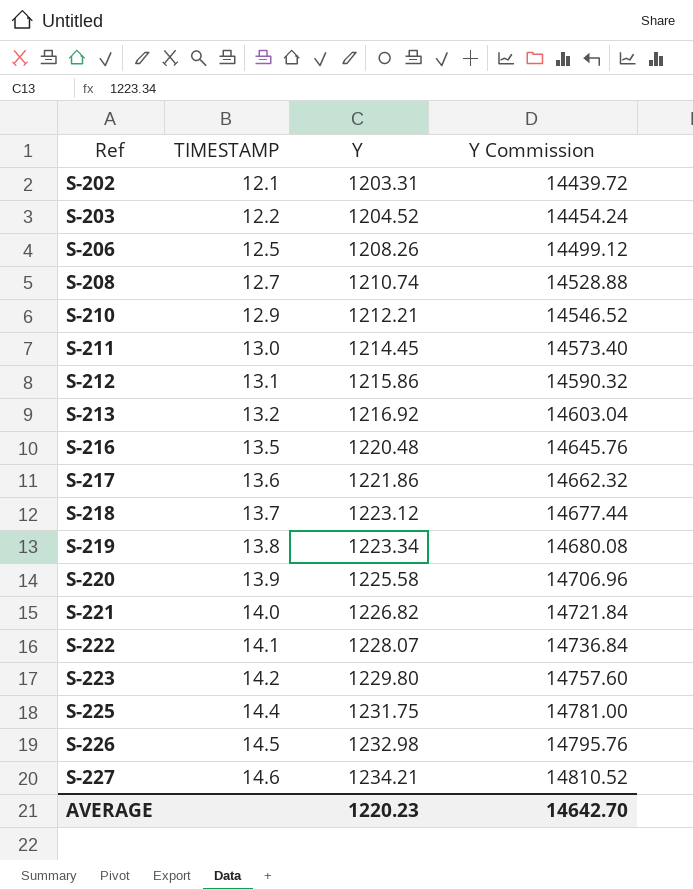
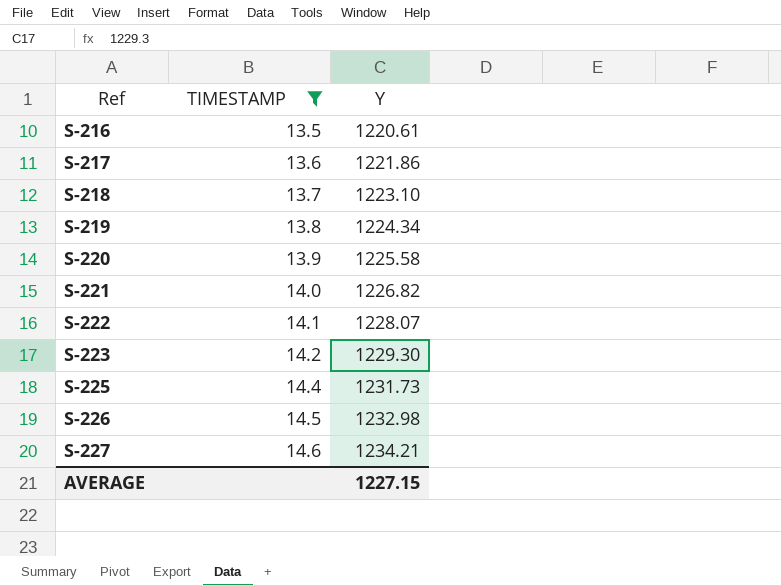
filter: none -> TIMESTAMP >= 13.5
column Y Commission | formula: [Y] * 12 -> none
S-216 | Y: 1220.48 -> 1220.61
S-218 | Y: 1223.12 -> 1223.10
S-219 | Y: 1223.34 -> 1224.34
S-223 | Y: 1229.80 -> 1229.30
S-225 | Y: 1231.75 -> 1231.73
AVERAGE | Y: 1220.23 -> 1227.15

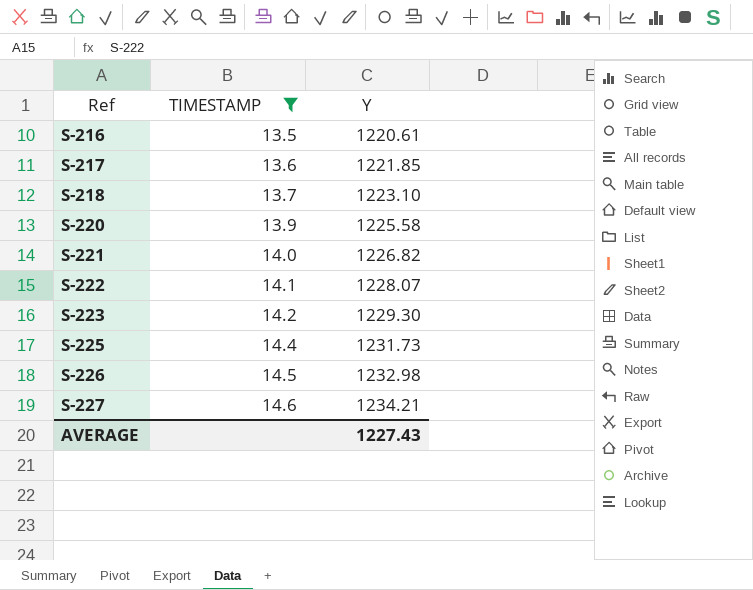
row S-219: 13.8 | 1224.34 -> none
S-217 | Y: 1221.86 -> 1221.85
AVERAGE | Y: 1227.15 -> 1227.43

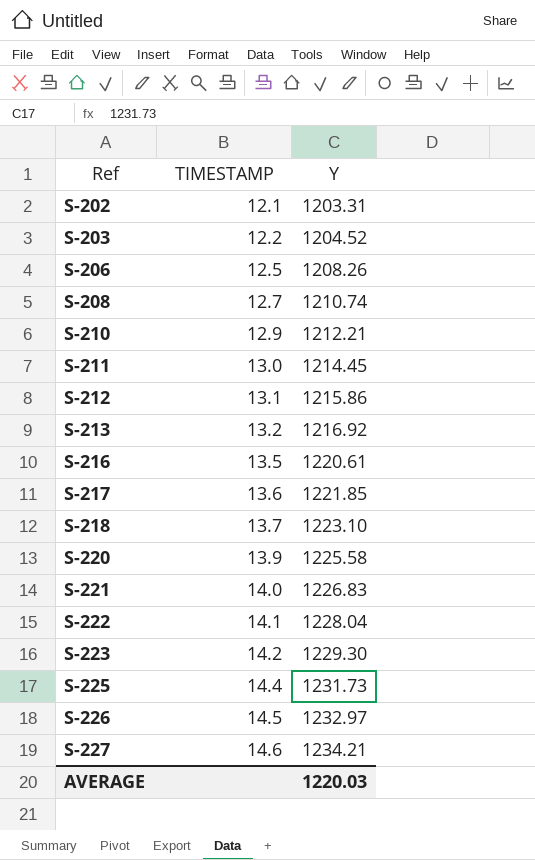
filter: TIMESTAMP >= 13.5 -> none
S-221 | Y: 1226.82 -> 1226.83
S-222 | Y: 1228.07 -> 1228.04
S-226 | Y: 1232.98 -> 1232.97
AVERAGE | Y: 1227.43 -> 1220.03

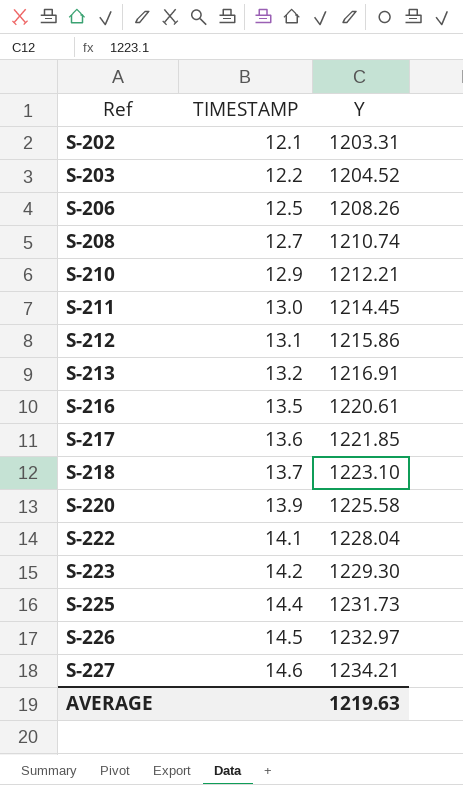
row S-221: 14.0 | 1226.83 -> none
S-213 | Y: 1216.92 -> 1216.91
AVERAGE | Y: 1220.03 -> 1219.63

